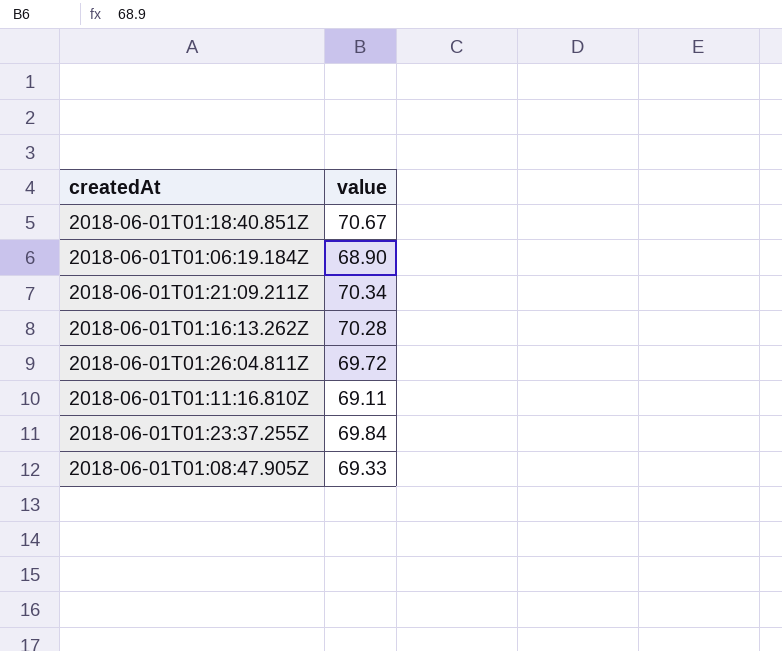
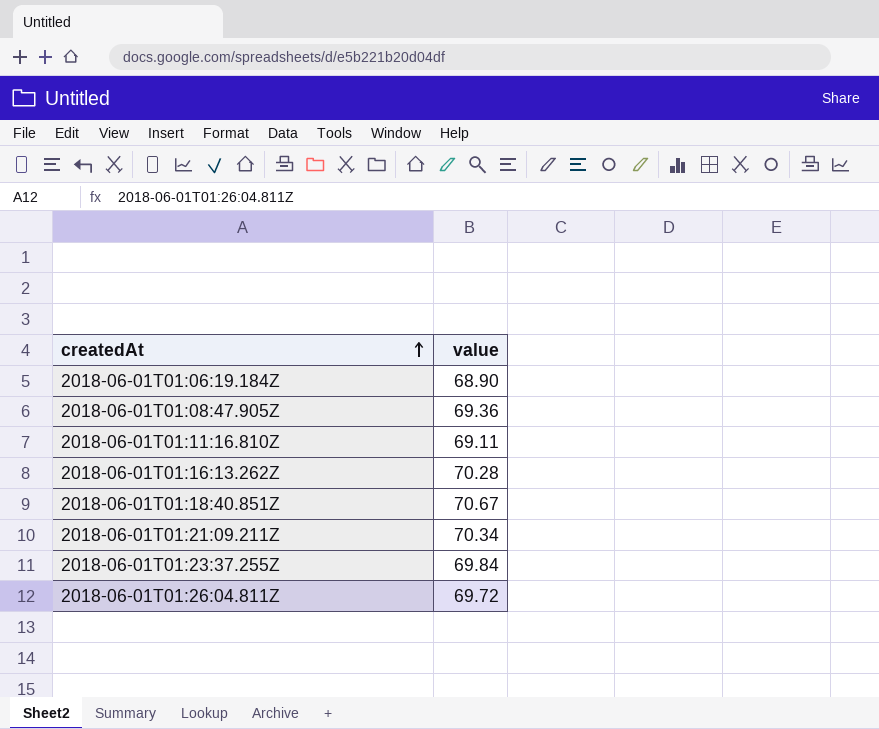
row order: none -> createdAt ascending
2018-06-01T01:08:47.905Z | value: 69.33 -> 69.36

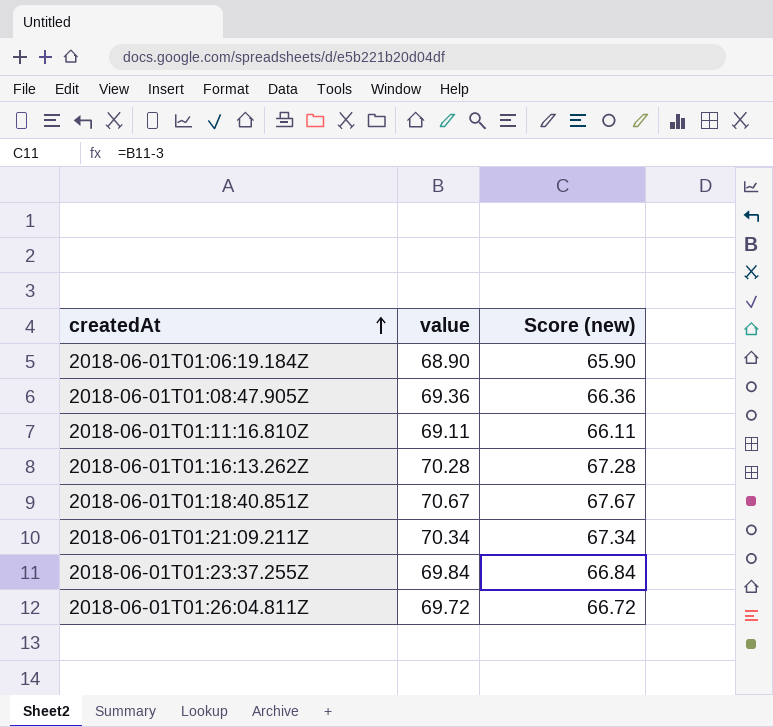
column Score (new) | formula: none -> [value] - 3

